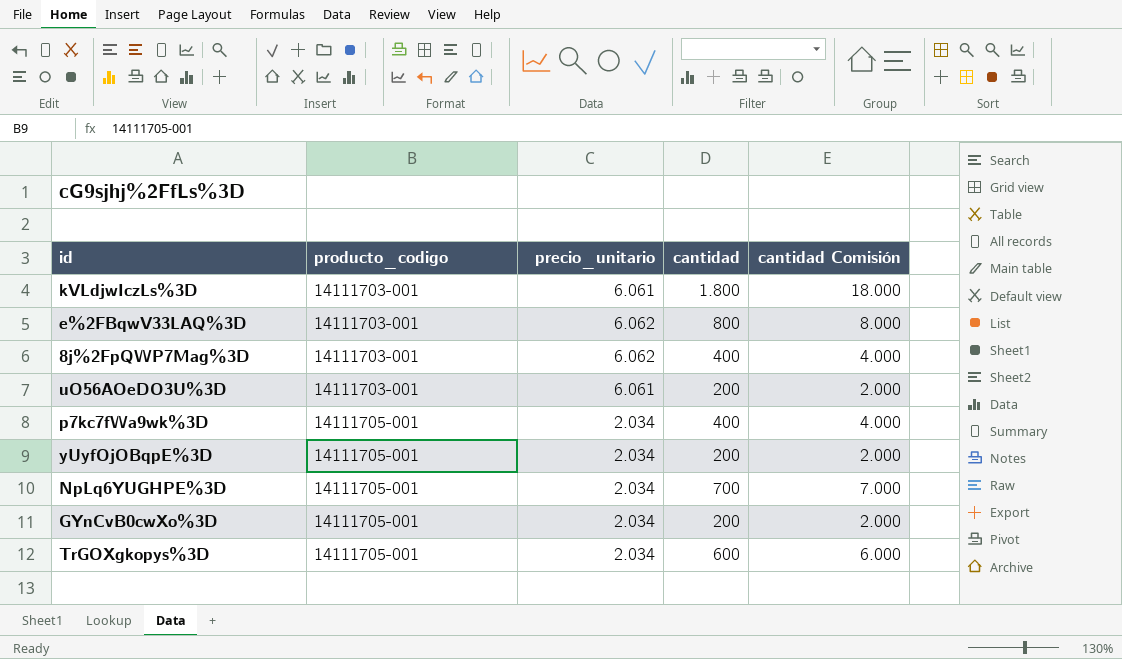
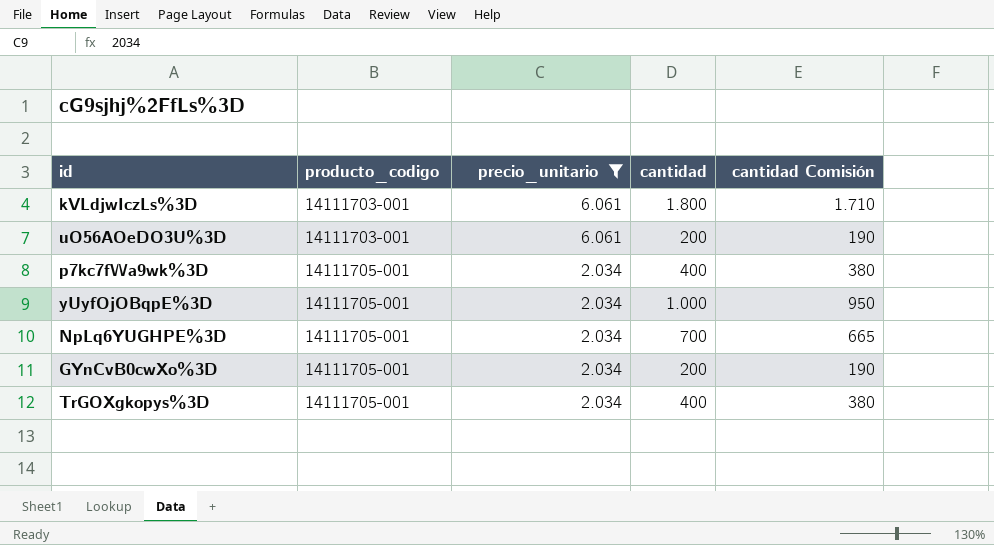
filter: none -> precio_unitario != 6.062
column cantidad Comisión | formula: [cantidad] * 10 -> [cantidad] * 0,95
yUyfOjOBqpE%3D | cantidad: 200 -> 1.000
TrGOXgkopys%3D | cantidad: 600 -> 400

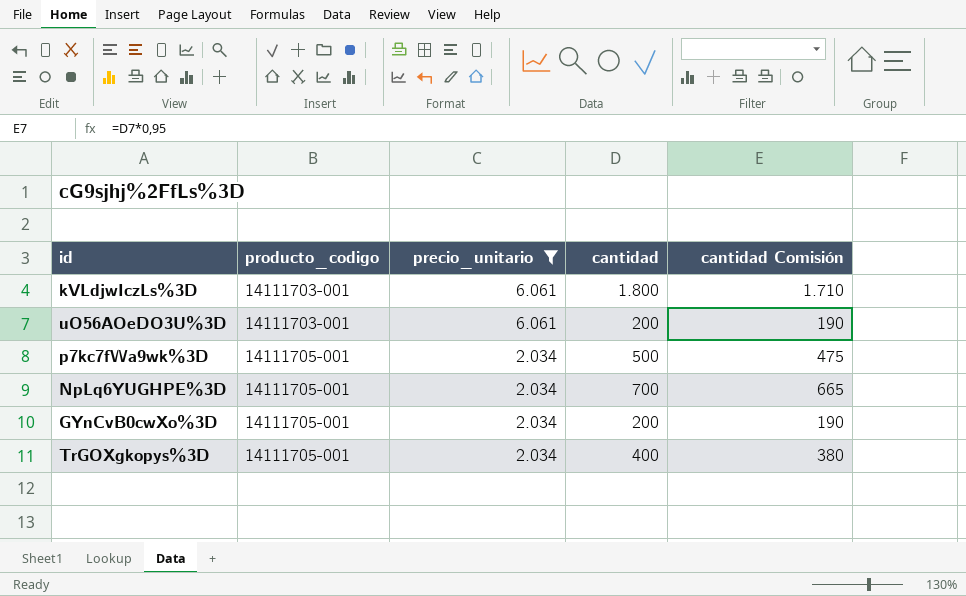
row yUyfOjOBqpE%3D: 14111705-001 | 2.034 | 1.000 | 950 -> none
p7kc7fWa9wk%3D | cantidad: 400 -> 500
p7kc7fWa9wk%3D | cantidad Comisión: 380 -> 475

